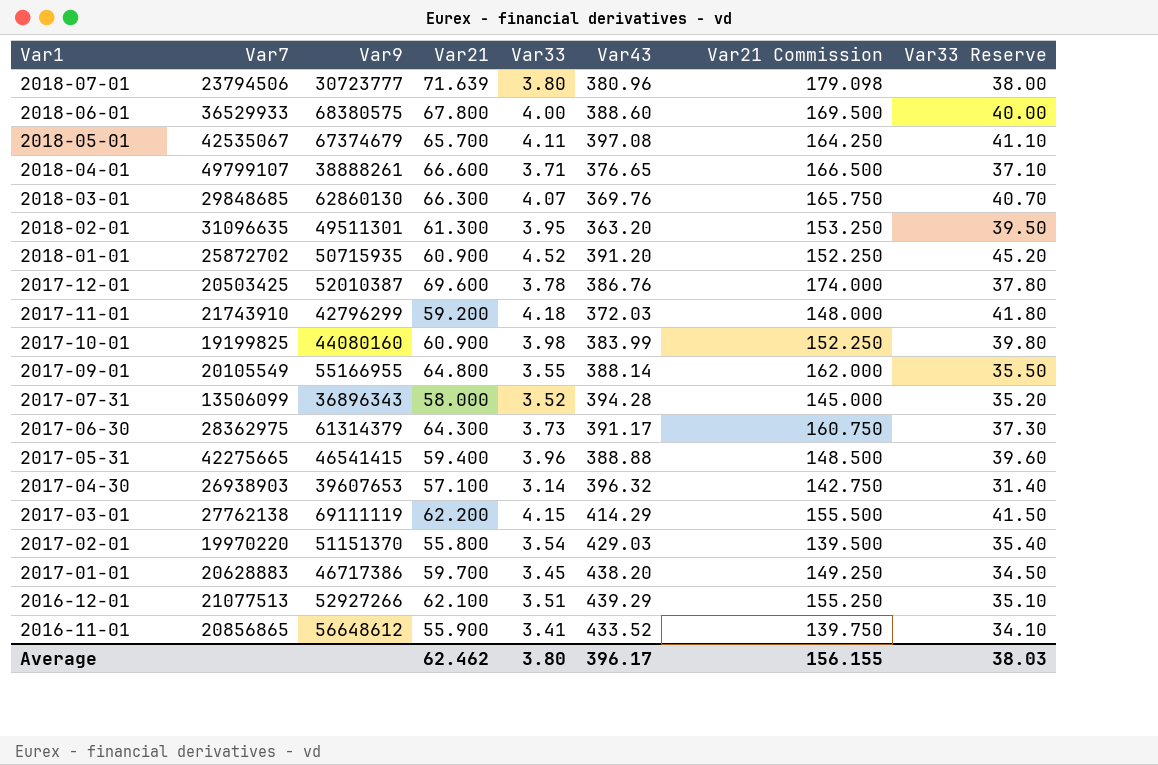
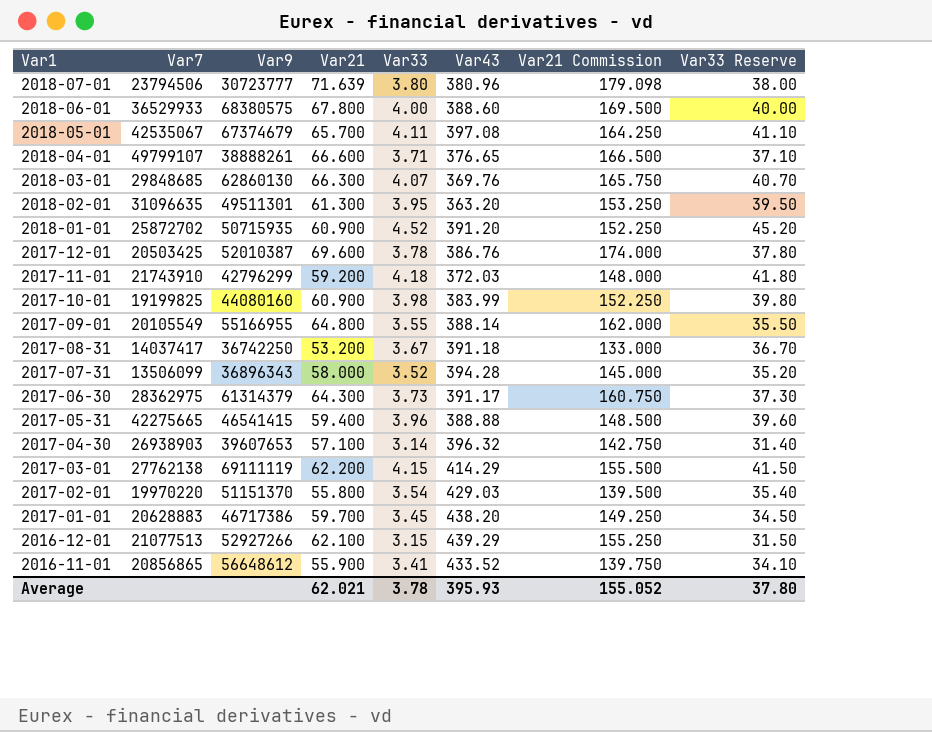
row 2017-08-31: none -> 14037417 | 36742250 | 53.200 | 3.67 | 391.18 | 133.000 | 36.70
2016-12-01 | Var33: 3.51 -> 3.15
2016-12-01 | Var33 Reserve: 35.10 -> 31.50
Average | Var21: 62.462 -> 62.021
Average | Var33: 3.80 -> 3.78
Average | Var43: 396.17 -> 395.93
Average | Var21 Commission: 156.155 -> 155.052
Average | Var33 Reserve: 38.03 -> 37.80

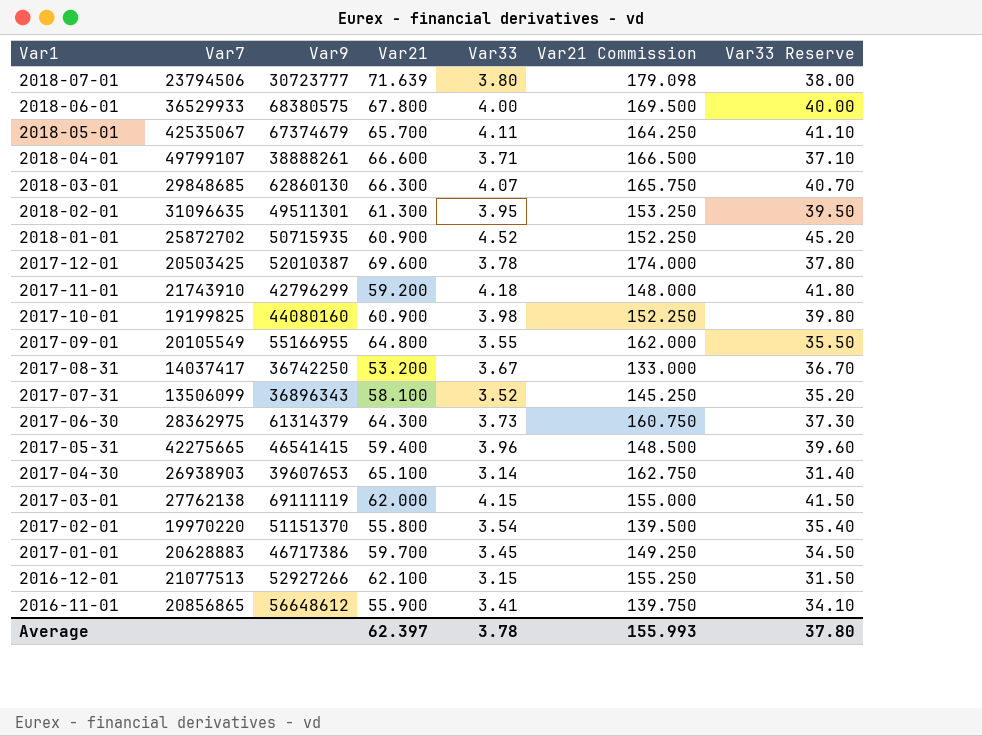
column Var43 | position: 6 -> none
2017-07-31 | Var21: 58.000 -> 58.100
2017-07-31 | Var21 Commission: 145.000 -> 145.250
2017-04-30 | Var21: 57.100 -> 65.100
2017-04-30 | Var21 Commission: 142.750 -> 162.750
2017-03-01 | Var21: 62.200 -> 62.000
2017-03-01 | Var21 Commission: 155.500 -> 155.000
Average | Var21: 62.021 -> 62.397
Average | Var21 Commission: 155.052 -> 155.993

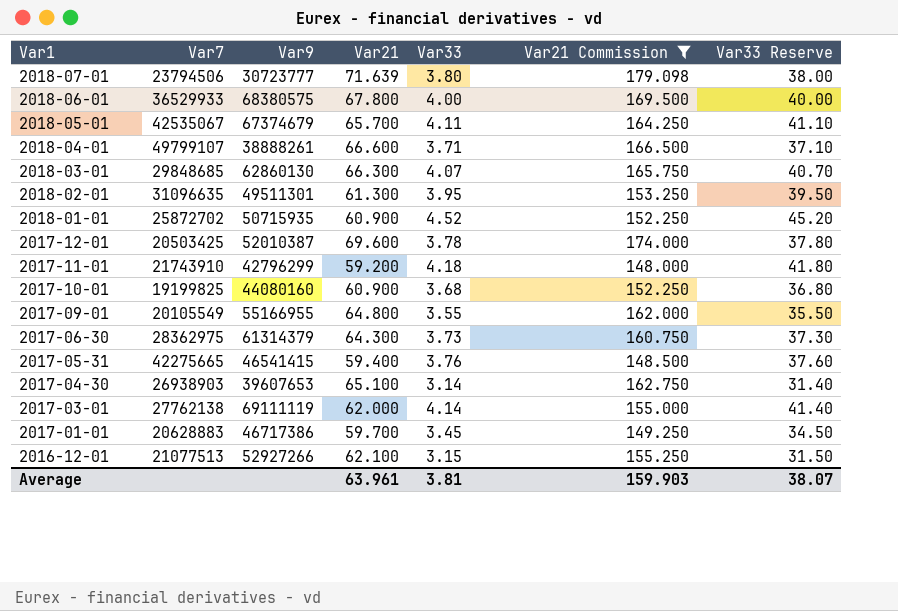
filter: none -> Var21 Commission >= 148.000
2017-10-01 | Var33: 3.98 -> 3.68
2017-10-01 | Var33 Reserve: 39.80 -> 36.80
2017-05-31 | Var33: 3.96 -> 3.76
2017-05-31 | Var33 Reserve: 39.60 -> 37.60
2017-03-01 | Var33: 4.15 -> 4.14
2017-03-01 | Var33 Reserve: 41.50 -> 41.40
Average | Var21: 62.397 -> 63.961
Average | Var33: 3.78 -> 3.81
Average | Var21 Commission: 155.993 -> 159.903
Average | Var33 Reserve: 37.80 -> 38.07

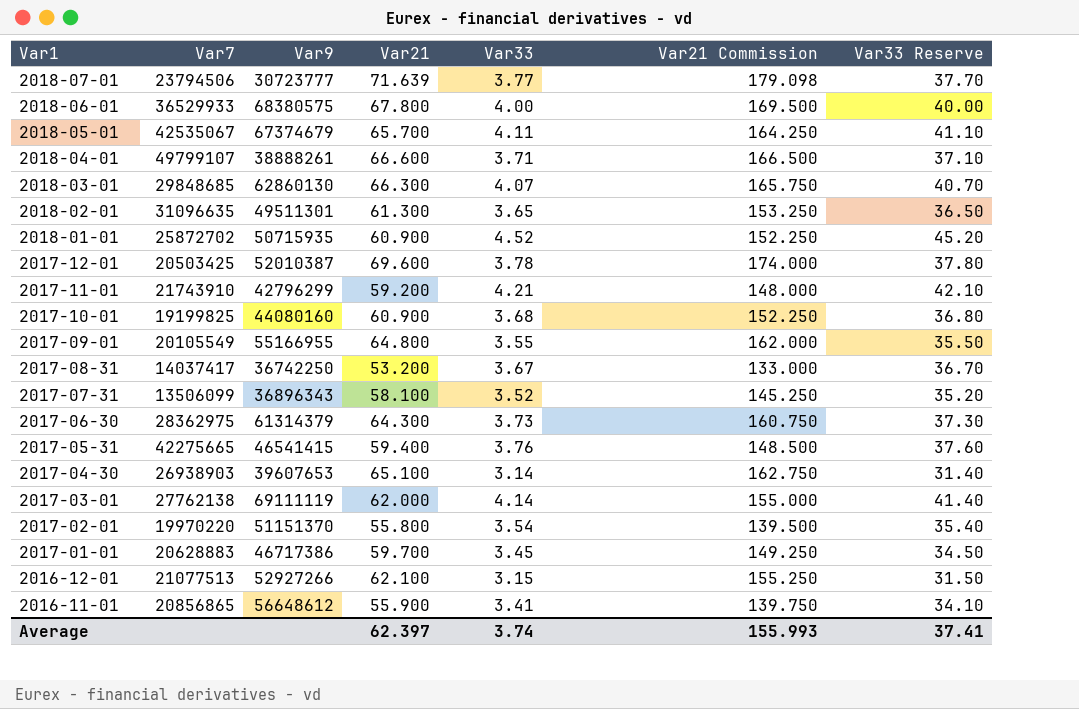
filter: Var21 Commission >= 148.000 -> none
2018-07-01 | Var33: 3.80 -> 3.77
2018-07-01 | Var33 Reserve: 38.00 -> 37.70
2018-02-01 | Var33: 3.95 -> 3.65
2018-02-01 | Var33 Reserve: 39.50 -> 36.50
2017-11-01 | Var33: 4.18 -> 4.21
2017-11-01 | Var33 Reserve: 41.80 -> 42.10
Average | Var21: 63.961 -> 62.397
Average | Var33: 3.81 -> 3.74
Average | Var21 Commission: 159.903 -> 155.993
Average | Var33 Reserve: 38.07 -> 37.41

